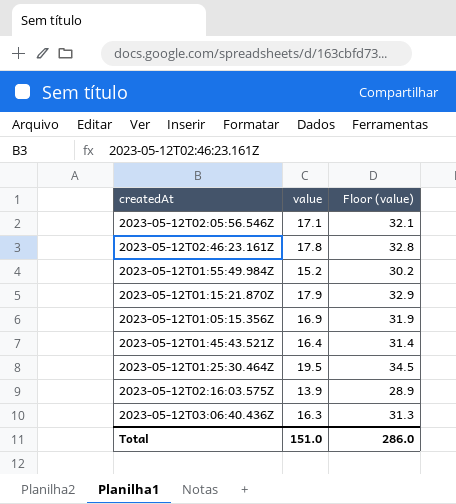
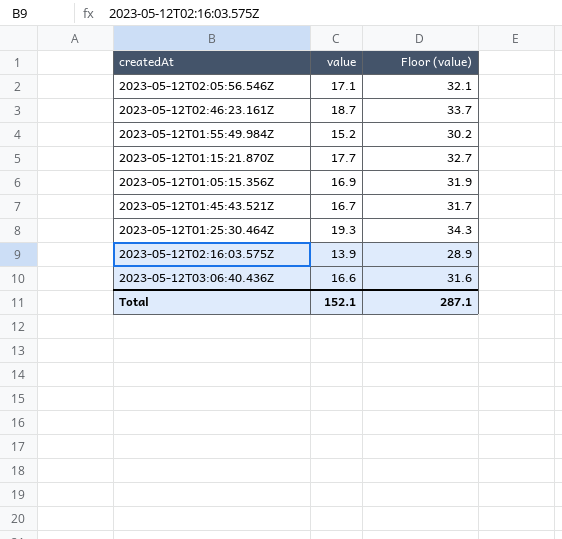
2023-05-12T02:46:23.161Z | value: 17.8 -> 18.7
2023-05-12T02:46:23.161Z | Floor (value): 32.8 -> 33.7
2023-05-12T01:15:21.870Z | value: 17.9 -> 17.7
2023-05-12T01:15:21.870Z | Floor (value): 32.9 -> 32.7
2023-05-12T01:45:43.521Z | value: 16.4 -> 16.7
2023-05-12T01:45:43.521Z | Floor (value): 31.4 -> 31.7
2023-05-12T01:25:30.464Z | value: 19.5 -> 19.3
2023-05-12T01:25:30.464Z | Floor (value): 34.5 -> 34.3
2023-05-12T03:06:40.436Z | value: 16.3 -> 16.6
2023-05-12T03:06:40.436Z | Floor (value): 31.3 -> 31.6
Total | value: 151.0 -> 152.1
Total | Floor (value): 286.0 -> 287.1

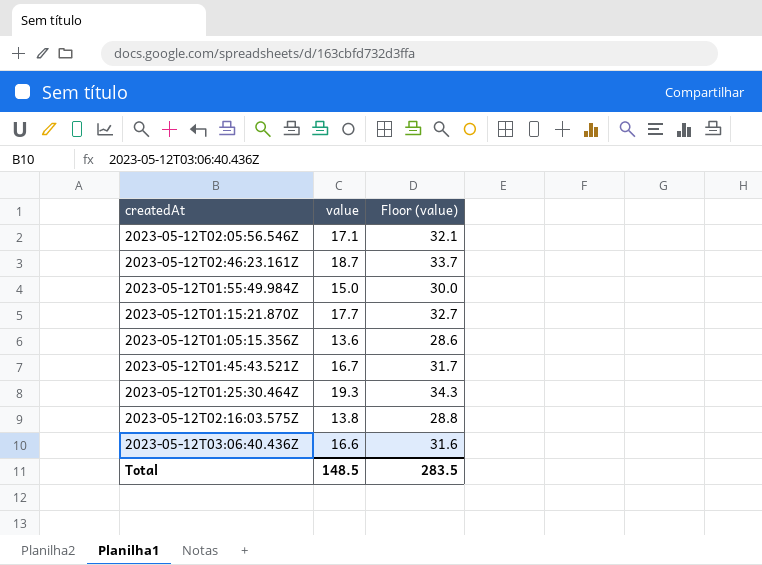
2023-05-12T01:55:49.984Z | value: 15.2 -> 15.0
2023-05-12T01:55:49.984Z | Floor (value): 30.2 -> 30.0
2023-05-12T01:05:15.356Z | value: 16.9 -> 13.6
2023-05-12T01:05:15.356Z | Floor (value): 31.9 -> 28.6
2023-05-12T02:16:03.575Z | value: 13.9 -> 13.8
2023-05-12T02:16:03.575Z | Floor (value): 28.9 -> 28.8
Total | value: 152.1 -> 148.5
Total | Floor (value): 287.1 -> 283.5

